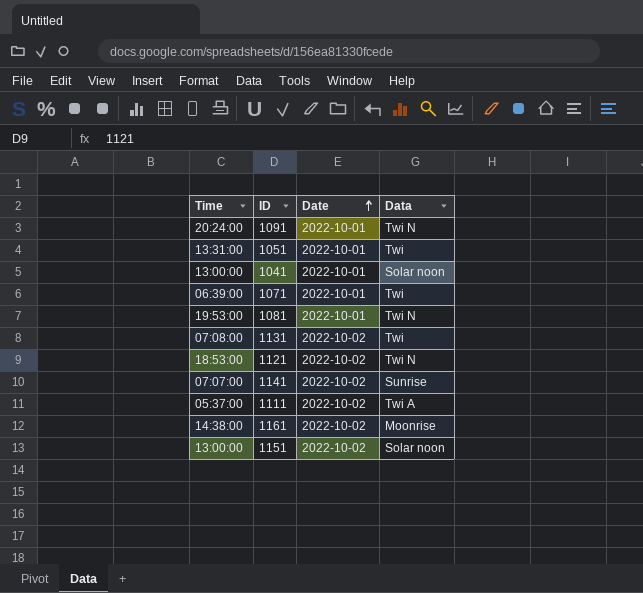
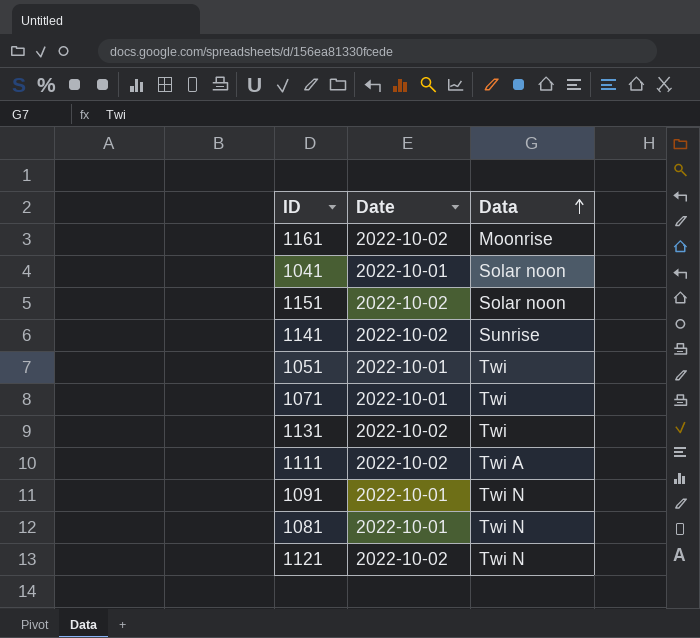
row order: Date ascending -> Data ascending
column Time | position: 1 -> none

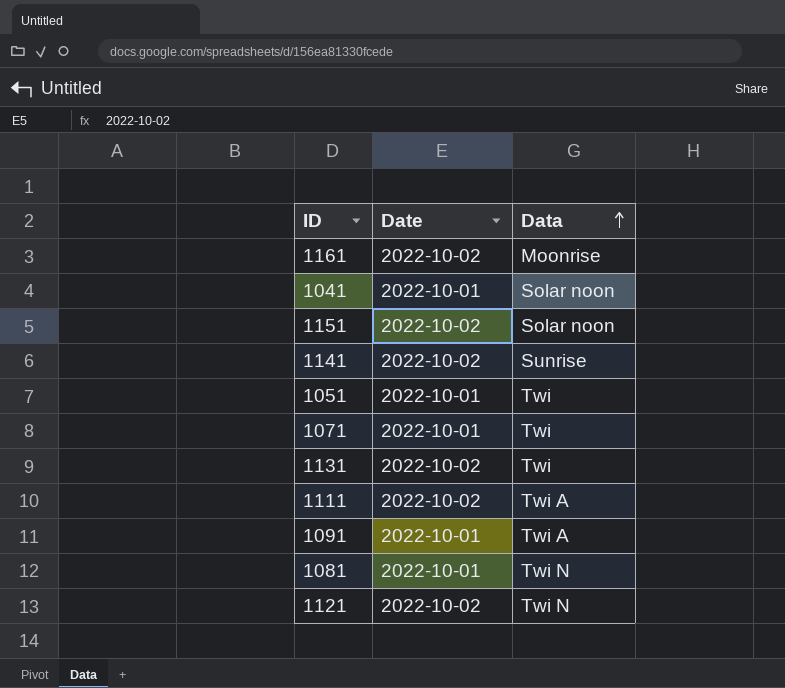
1091 | Data: Twi N -> Twi A

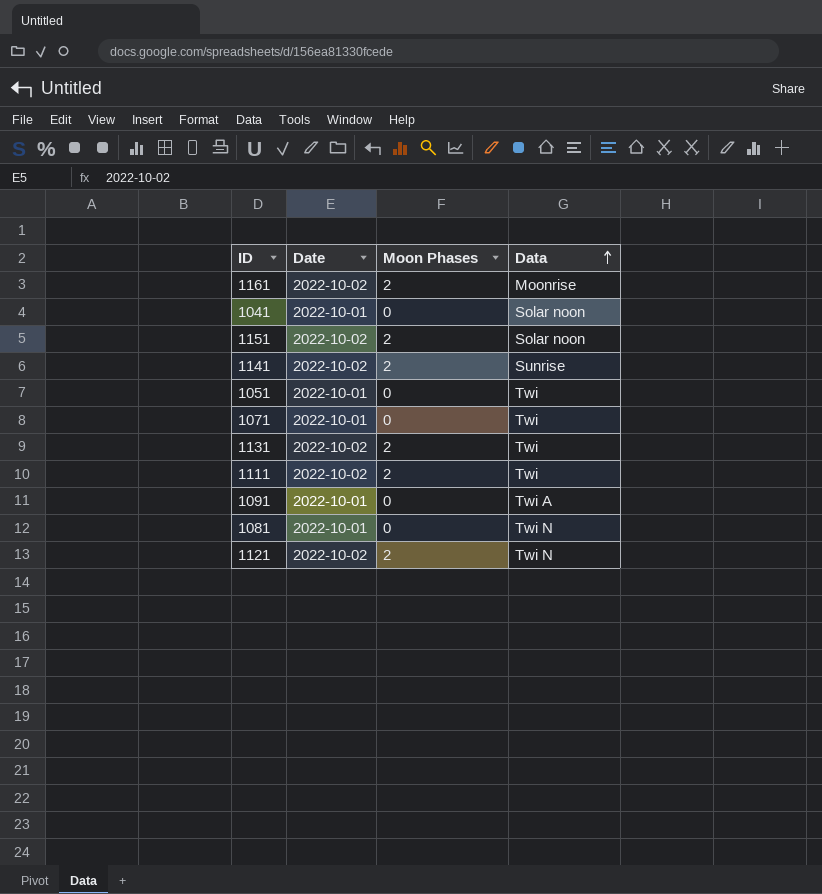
column Moon Phases | position: none -> 3
1111 | Data: Twi A -> Twi

